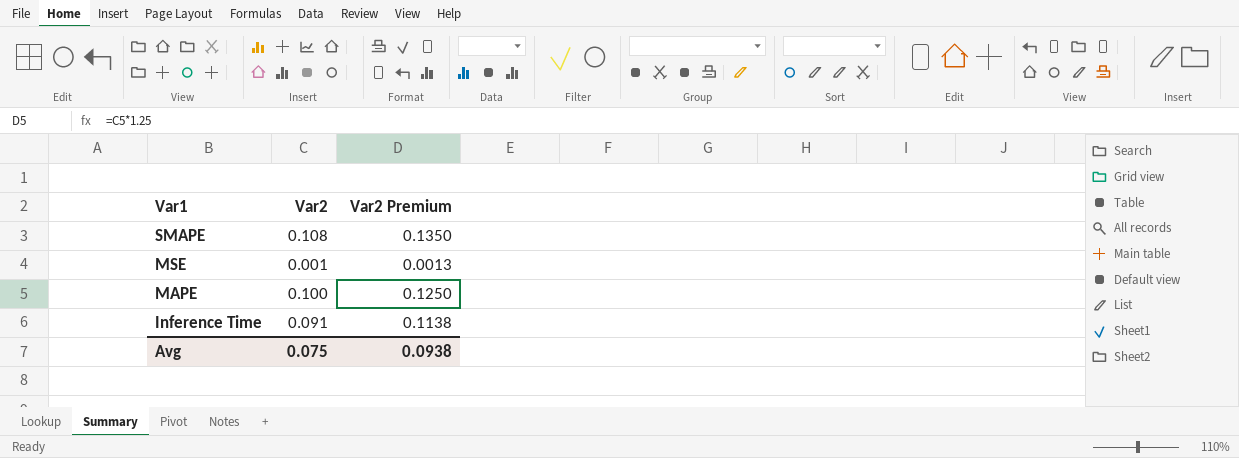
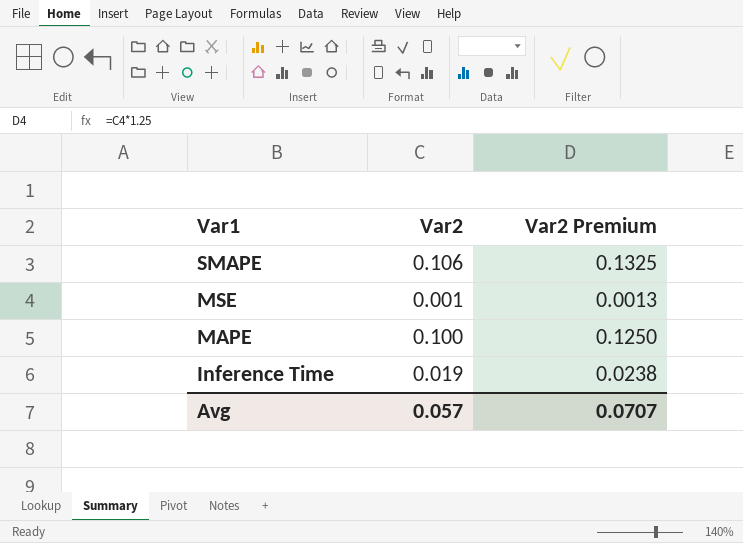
SMAPE | Var2: 0.108 -> 0.106
SMAPE | Var2 Premium: 0.1350 -> 0.1325
Inference Time | Var2: 0.091 -> 0.019
Inference Time | Var2 Premium: 0.1138 -> 0.0238
Avg | Var2: 0.075 -> 0.057
Avg | Var2 Premium: 0.0938 -> 0.0707

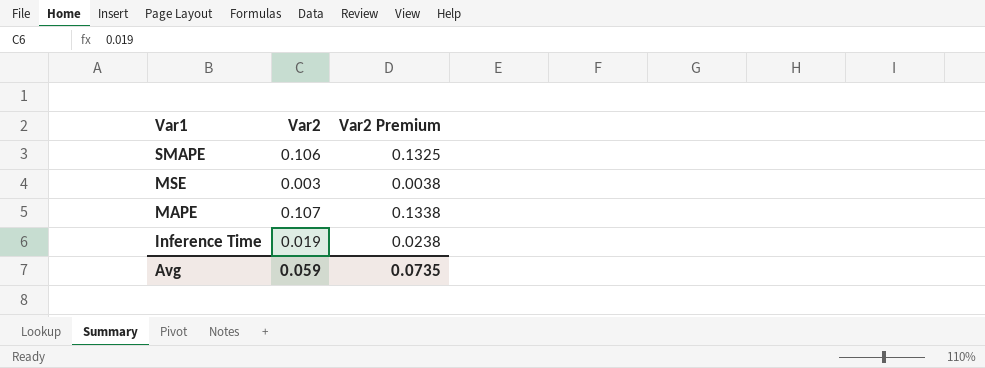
MSE | Var2: 0.001 -> 0.003
MSE | Var2 Premium: 0.0013 -> 0.0038
MAPE | Var2: 0.100 -> 0.107
MAPE | Var2 Premium: 0.1250 -> 0.1338
Avg | Var2: 0.057 -> 0.059
Avg | Var2 Premium: 0.0707 -> 0.0735

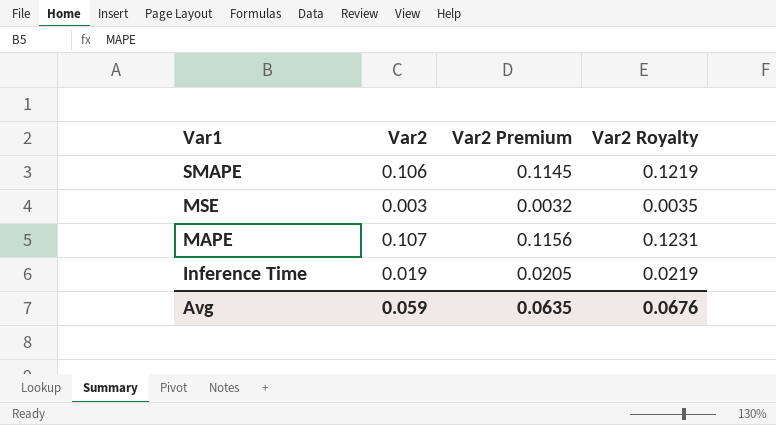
column Var2 Premium | formula: [Var2] * 1.25 -> [Var2] * 1.08
column Var2 Royalty | formula: none -> [Var2] * 1.15
Avg | Var2 Premium: 0.0735 -> 0.0635

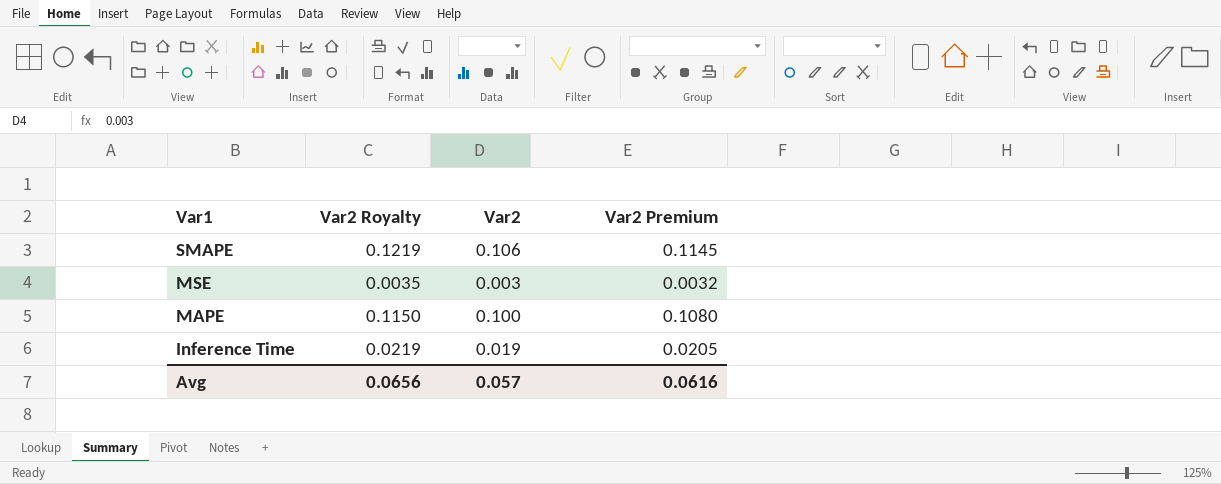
column Var2 Royalty | position: 4 -> 2
MAPE | Var2 Royalty: 0.1231 -> 0.1150
MAPE | Var2: 0.107 -> 0.100
MAPE | Var2 Premium: 0.1156 -> 0.1080
Avg | Var2 Royalty: 0.0676 -> 0.0656
Avg | Var2: 0.059 -> 0.057
Avg | Var2 Premium: 0.0635 -> 0.0616

